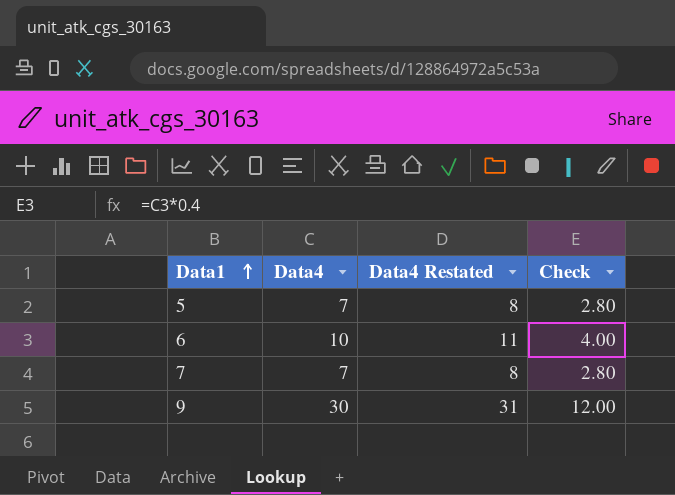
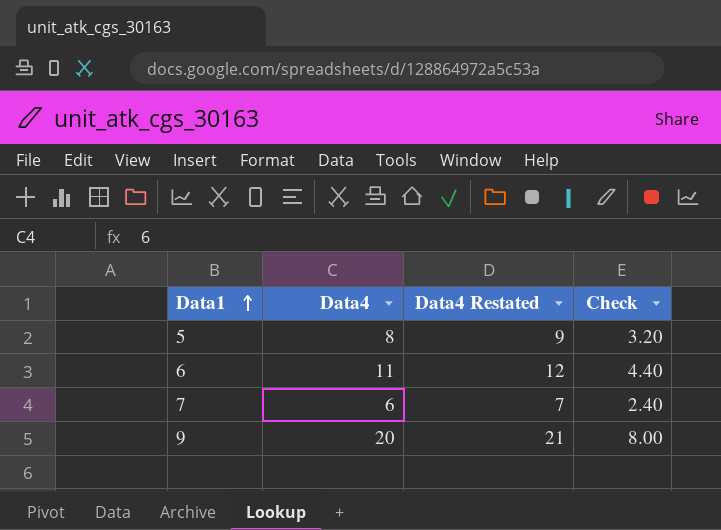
5 | Data4: 7 -> 8
5 | Data4 Restated: 8 -> 9
5 | Check: 2.80 -> 3.20
6 | Data4: 10 -> 11
6 | Data4 Restated: 11 -> 12
6 | Check: 4.00 -> 4.40
7 | Data4: 7 -> 6
7 | Data4 Restated: 8 -> 7
7 | Check: 2.80 -> 2.40
9 | Data4: 30 -> 20
9 | Data4 Restated: 31 -> 21
9 | Check: 12.00 -> 8.00

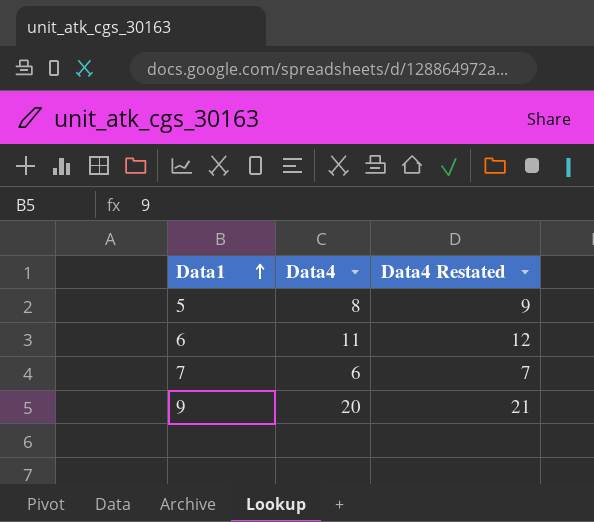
column Check | formula: [Data4] * 0.4 -> none

